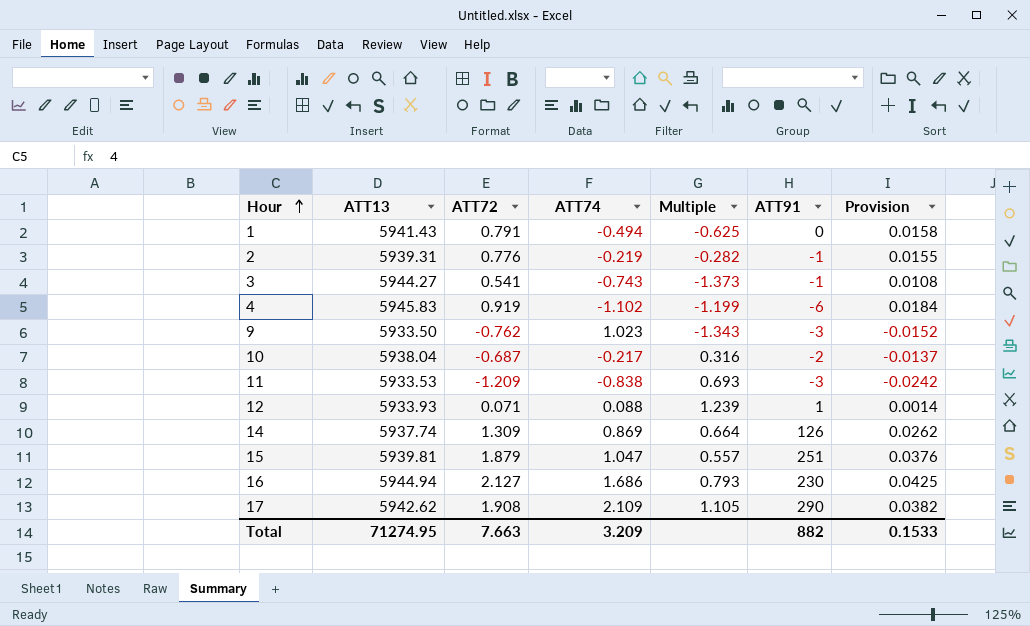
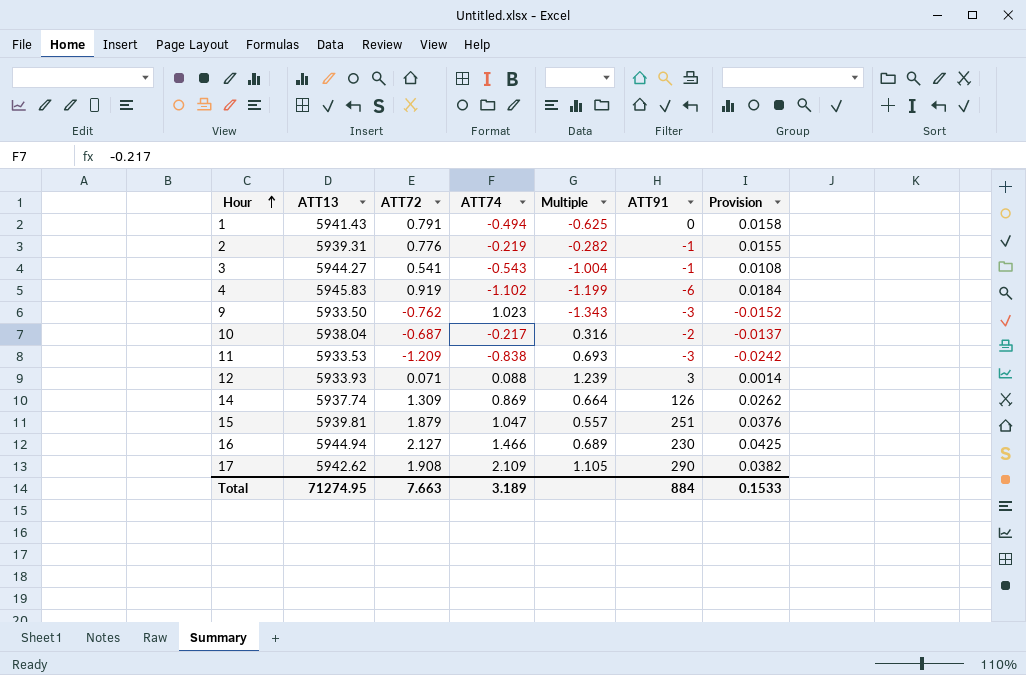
3 | ATT74: -0.743 -> -0.543
3 | Multiple: -1.373 -> -1.004
12 | ATT91: 1 -> 3
16 | ATT74: 1.686 -> 1.466
16 | Multiple: 0.793 -> 0.689
Total | ATT74: 3.209 -> 3.189
Total | ATT91: 882 -> 884

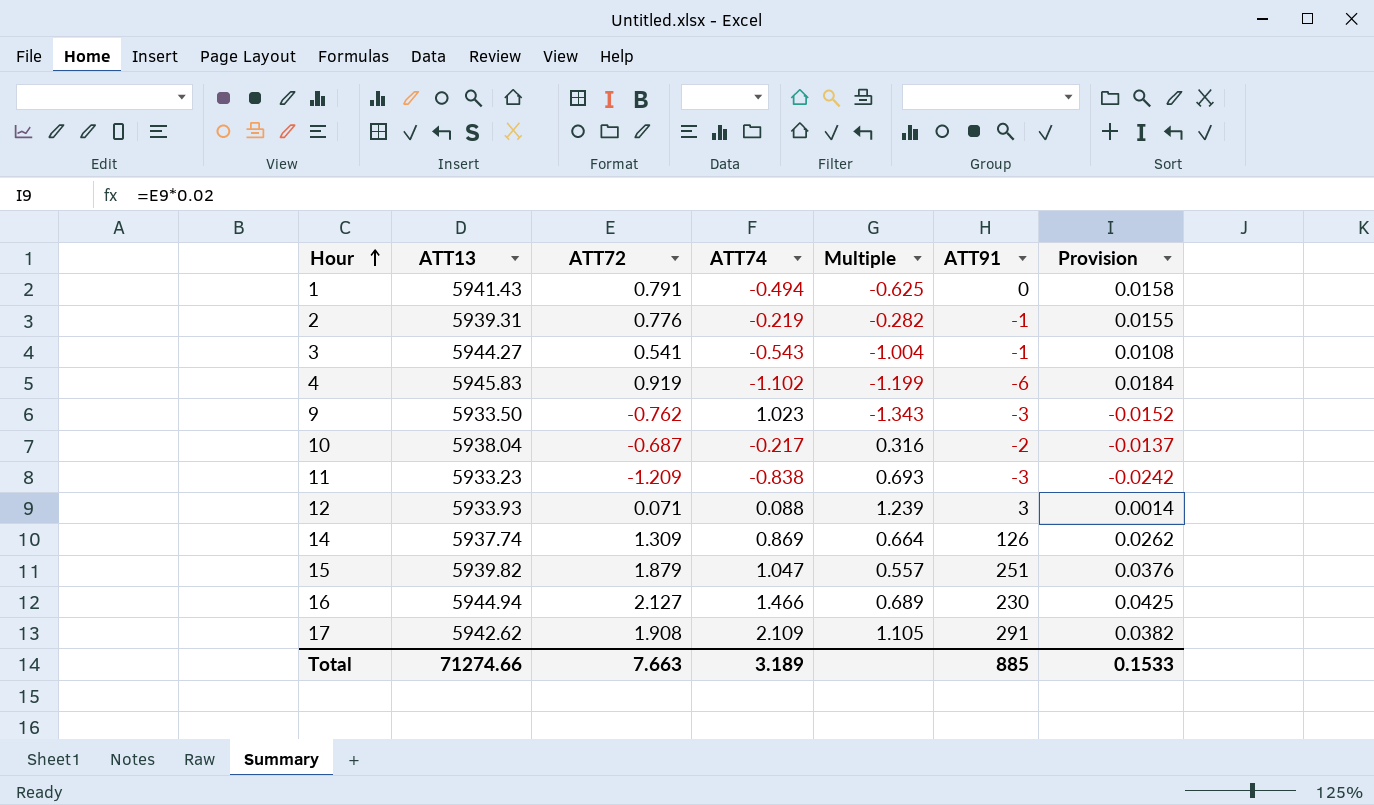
11 | ATT13: 5933.53 -> 5933.23
15 | ATT13: 5939.81 -> 5939.82
17 | ATT91: 290 -> 291
Total | ATT13: 71274.95 -> 71274.66
Total | ATT91: 884 -> 885

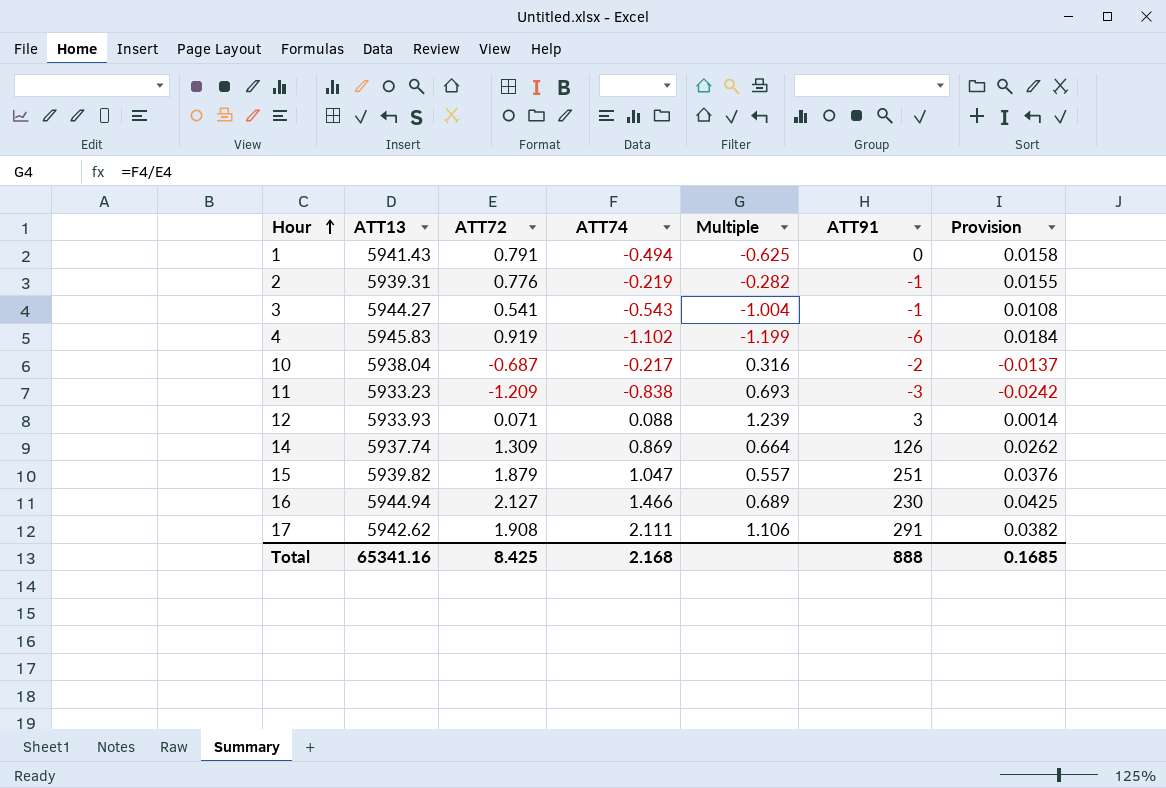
row 9: 5933.50 | -0.762 | 1.023 | -1.343 | -3 | -0.0152 -> none
17 | ATT74: 2.109 -> 2.111
17 | Multiple: 1.105 -> 1.106
Total | ATT13: 71274.66 -> 65341.16
Total | ATT72: 7.663 -> 8.425
Total | ATT74: 3.189 -> 2.168
Total | ATT91: 885 -> 888
Total | Provision: 0.1533 -> 0.1685

